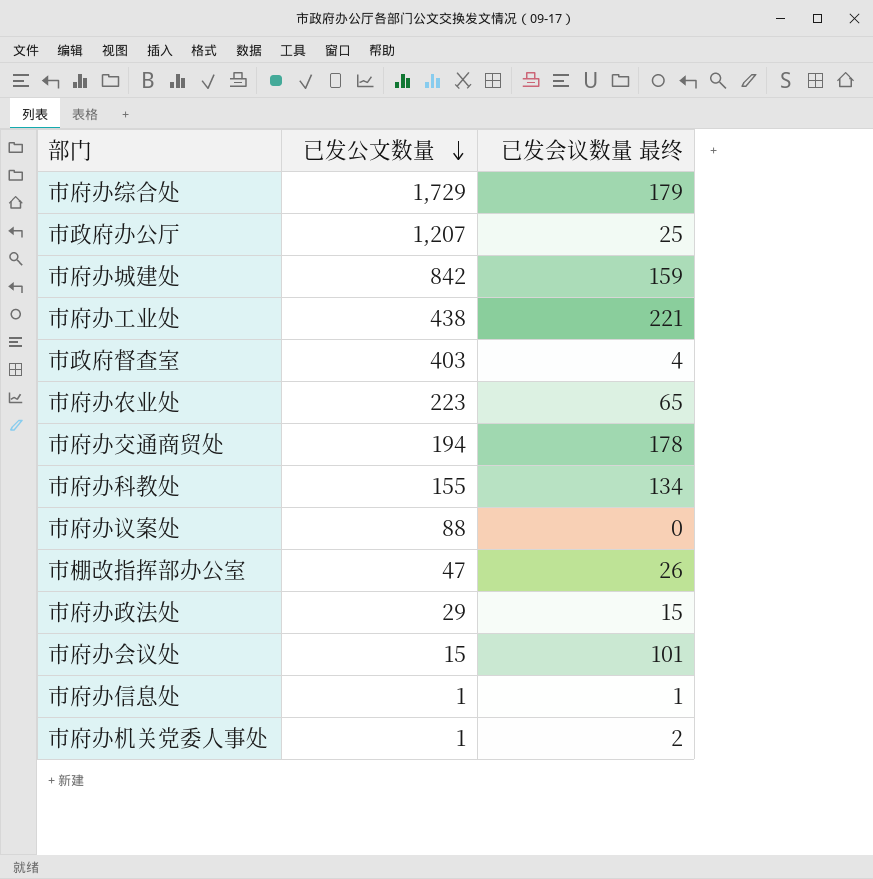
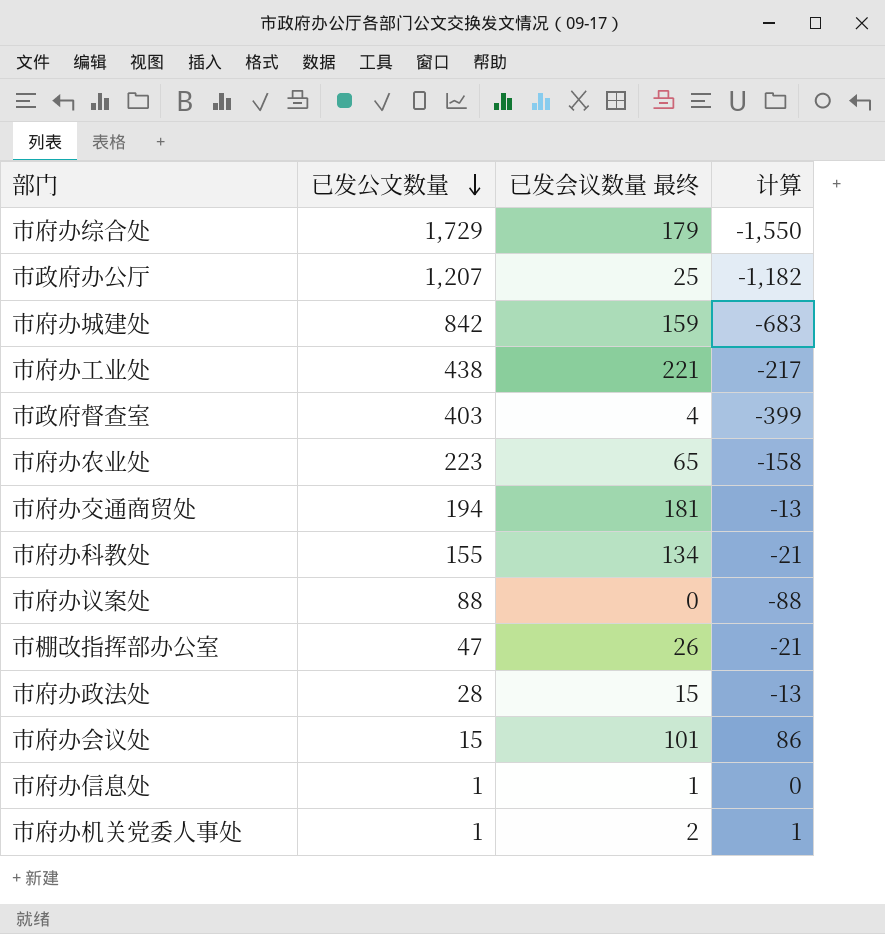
column 计算 | formula: none -> [已发会议数量 最终] - [已发公文数量]
市府办交通商贸处 | 已发会议数量 最终: 178 -> 181
市府办政法处 | 已发公文数量: 29 -> 28

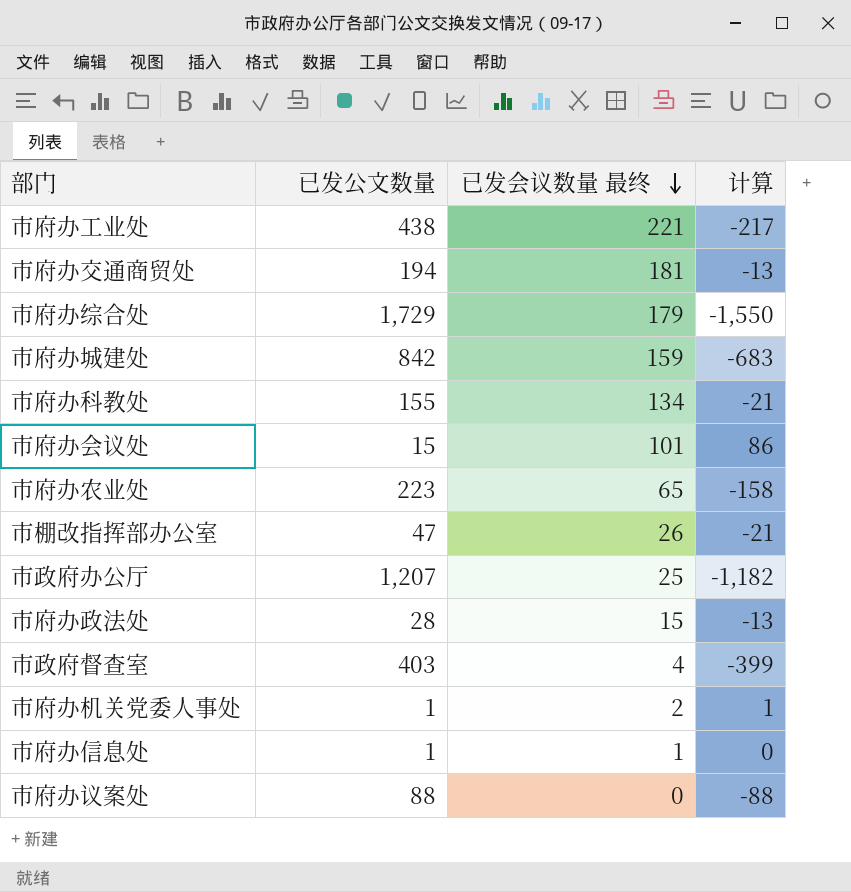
row order: 已发公文数量 descending -> 已发会议数量 最终 descending

